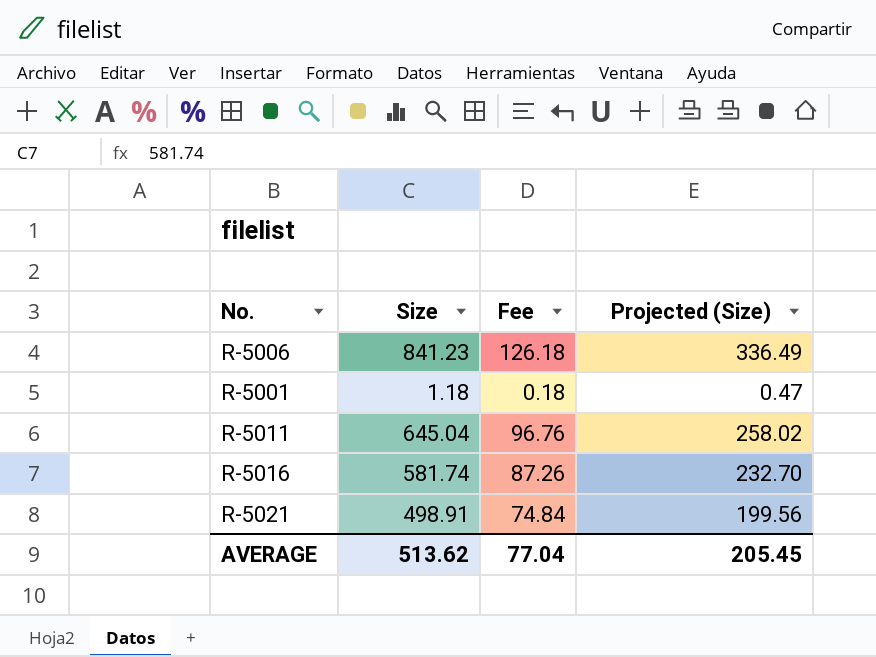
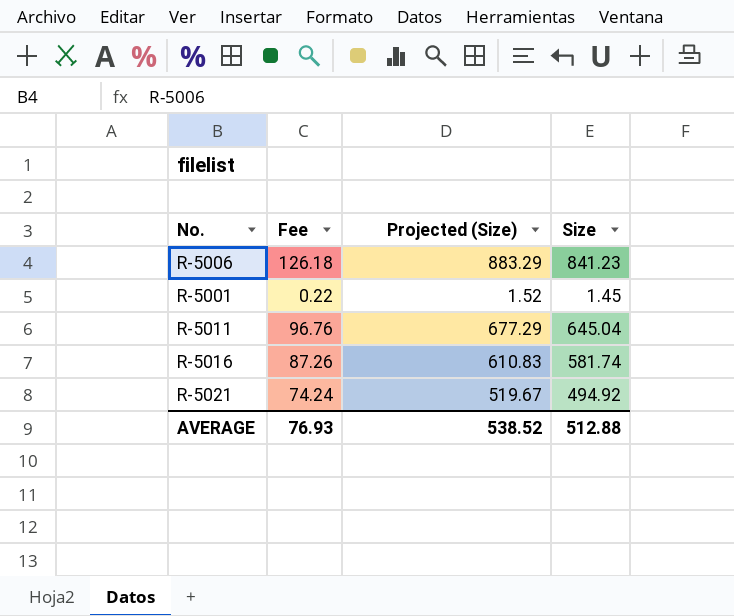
column Projected (Size) | formula: [Size] * 0.4 -> [Size] * 1.05
column Size | position: 2 -> 4
R-5001 | Fee: 0.18 -> 0.22
R-5001 | Size: 1.18 -> 1.45
R-5021 | Fee: 74.84 -> 74.24
R-5021 | Size: 498.91 -> 494.92
AVERAGE | Fee: 77.04 -> 76.93
AVERAGE | Projected (Size): 205.45 -> 538.52
AVERAGE | Size: 513.62 -> 512.88

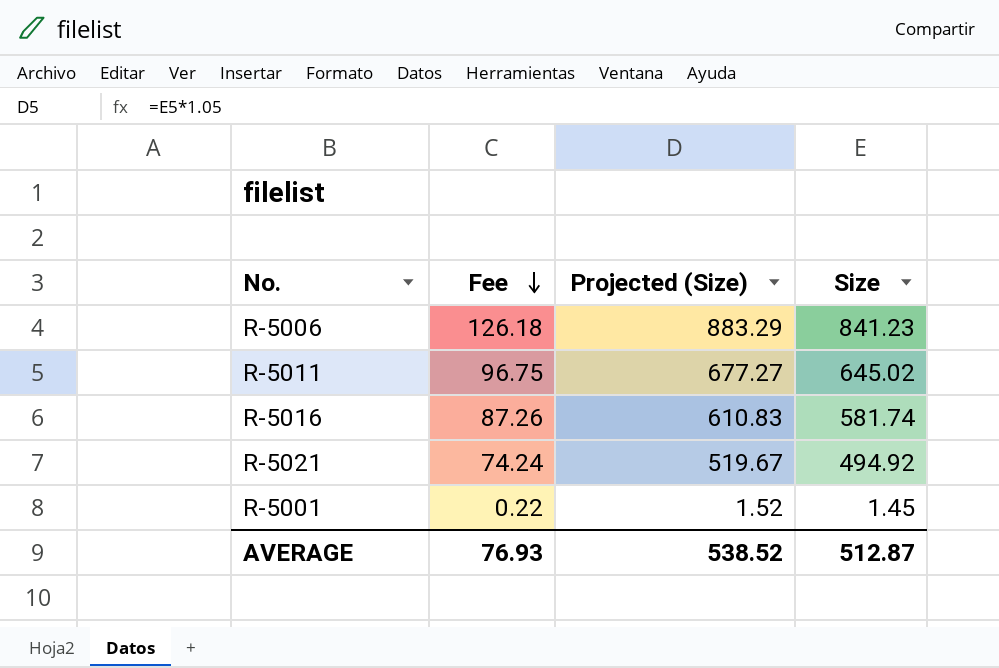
row order: none -> Fee descending
R-5011 | Fee: 96.76 -> 96.75
R-5011 | Projected (Size): 677.29 -> 677.27
R-5011 | Size: 645.04 -> 645.02
AVERAGE | Size: 512.88 -> 512.87

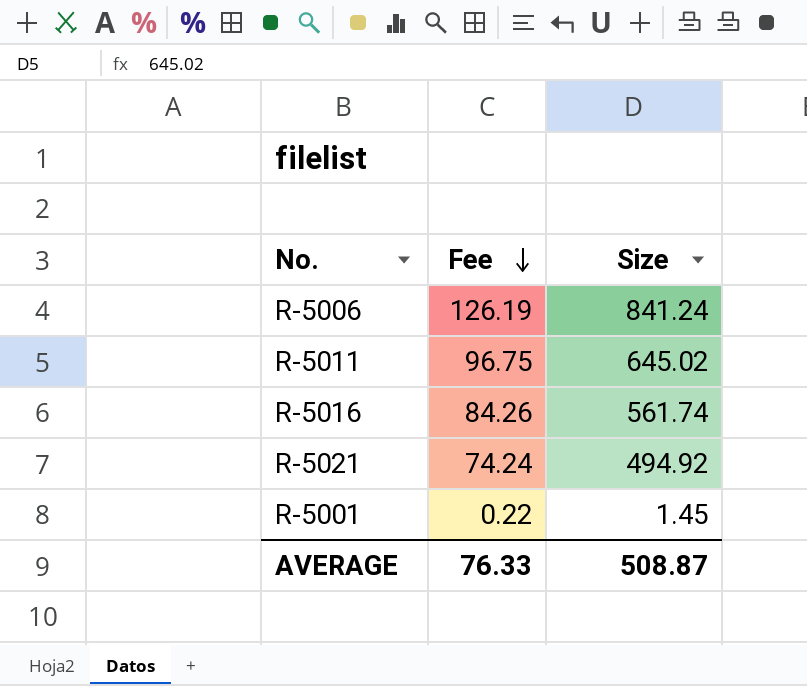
column Projected (Size) | formula: [Size] * 1.05 -> none
R-5006 | Fee: 126.18 -> 126.19
R-5006 | Size: 841.23 -> 841.24
R-5016 | Fee: 87.26 -> 84.26
R-5016 | Size: 581.74 -> 561.74
AVERAGE | Fee: 76.93 -> 76.33
AVERAGE | Size: 512.87 -> 508.87

